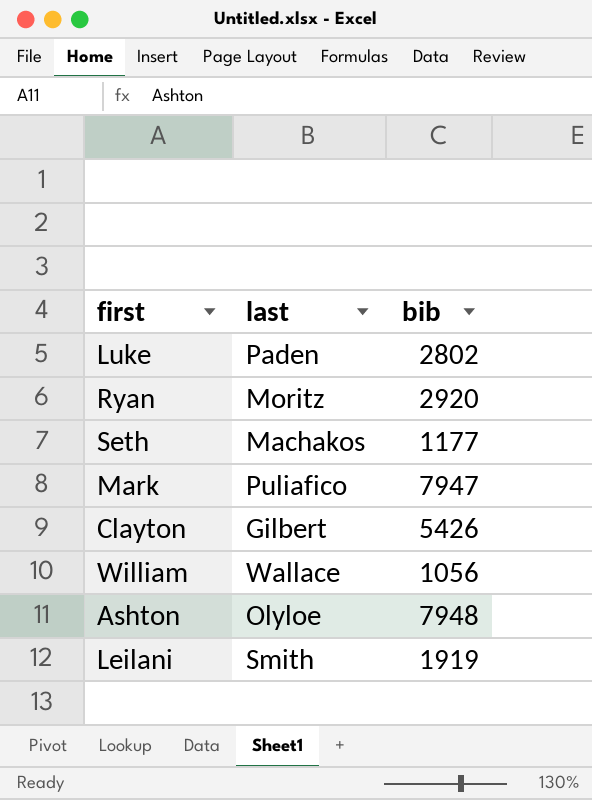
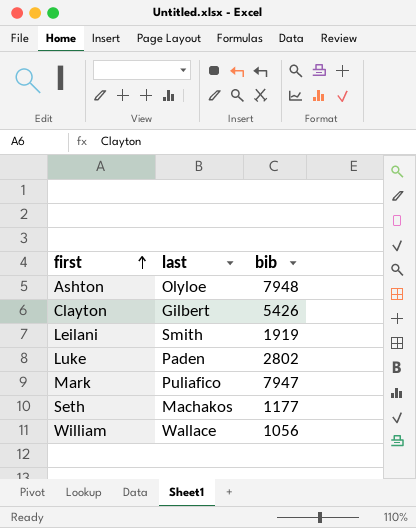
row order: none -> first ascending
row Ryan: Moritz | 2920 -> none

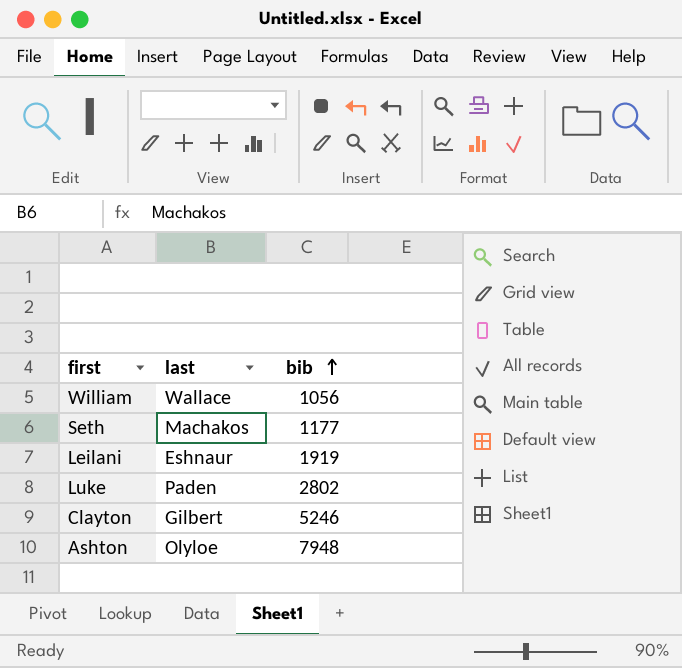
row order: first ascending -> bib ascending
row Mark: Puliafico | 7947 -> none
Leilani | last: Smith -> Eshnaur
Clayton | bib: 5426 -> 5246

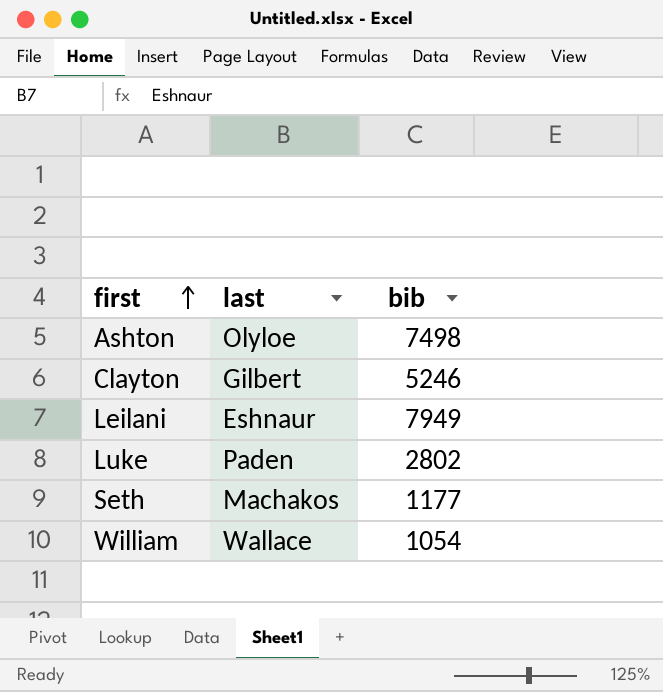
row order: bib ascending -> first ascending
Ashton | bib: 7948 -> 7498
Leilani | bib: 1919 -> 7949
William | bib: 1056 -> 1054

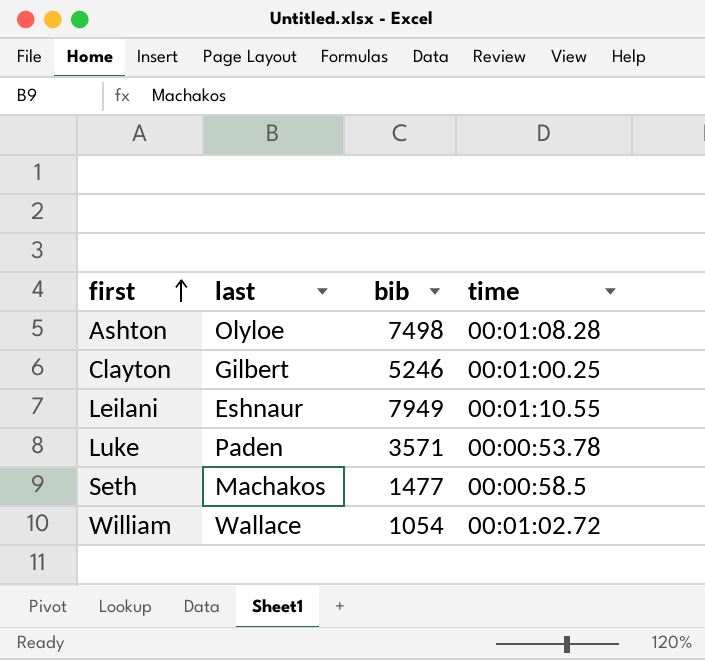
column time | position: none -> 4
Luke | bib: 2802 -> 3571
Seth | bib: 1177 -> 1477

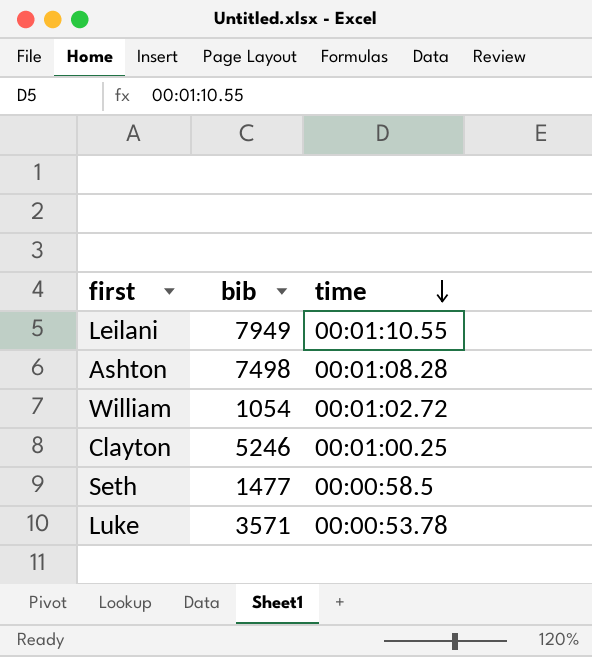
row order: first ascending -> time descending
column last | position: 2 -> none

